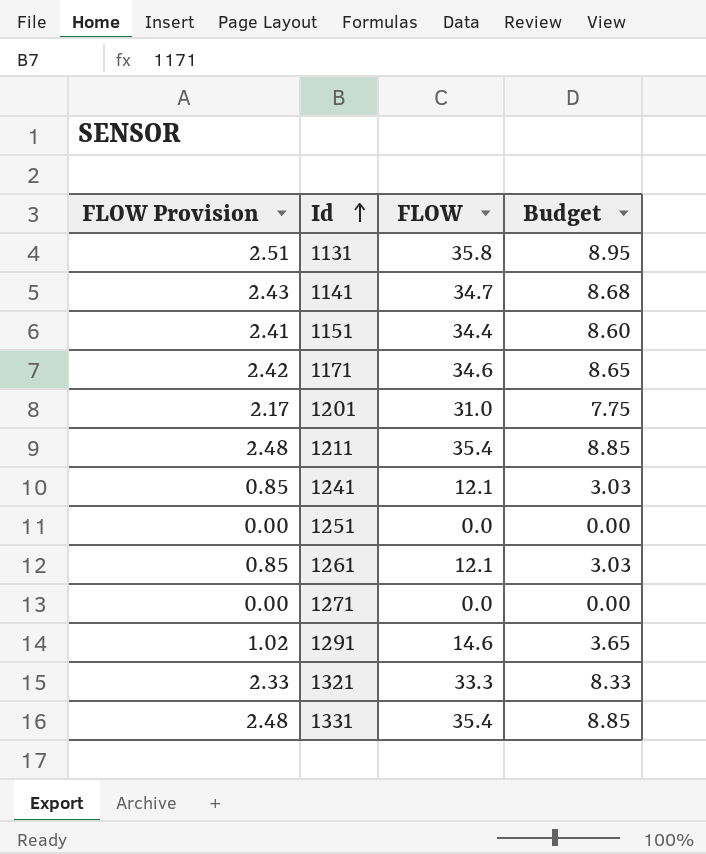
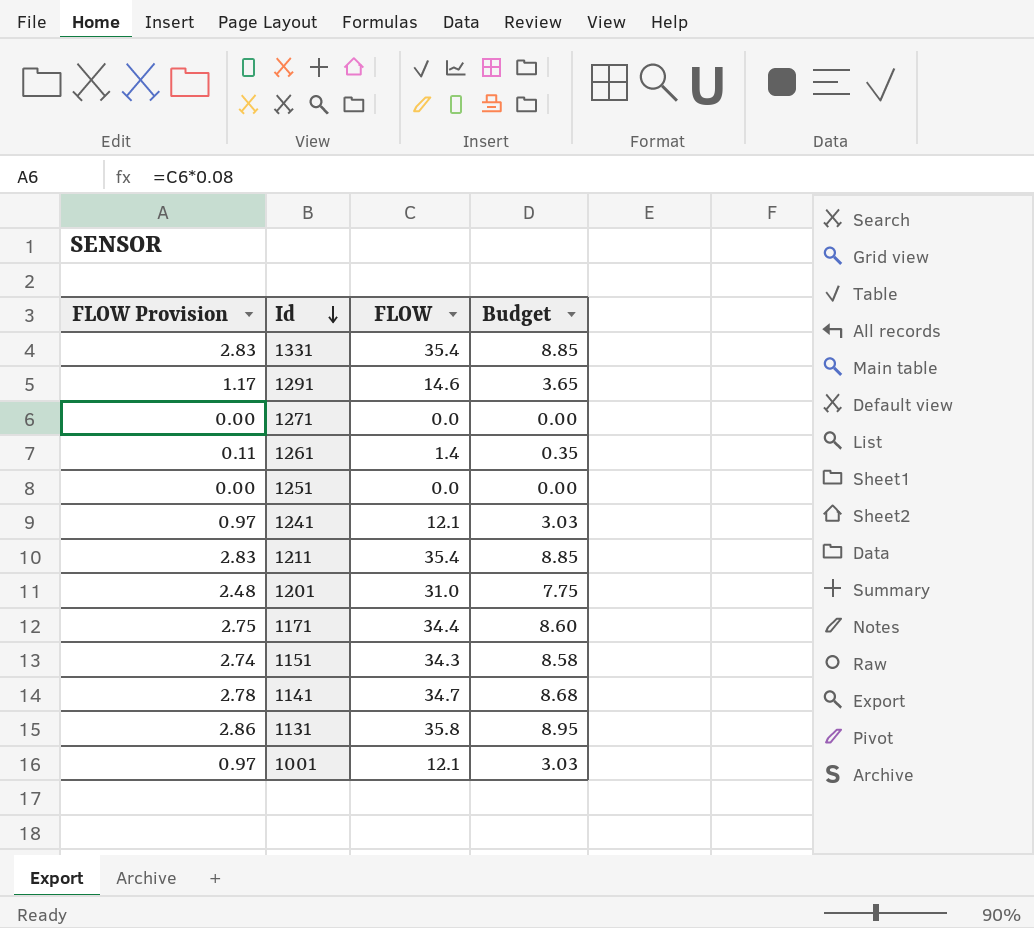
row order: Id ascending -> Id descending
column FLOW Provision | formula: [FLOW] * 0.07 -> [FLOW] * 0.08
row 1321: 2.33 | 33.3 | 8.33 -> none
1261 | FLOW: 12.1 -> 1.4
1261 | Budget: 3.03 -> 0.35
1171 | FLOW: 34.6 -> 34.4
1171 | Budget: 8.65 -> 8.60
1151 | FLOW: 34.4 -> 34.3
1151 | Budget: 8.60 -> 8.58
row 1001: none -> 0.97 | 12.1 | 3.03

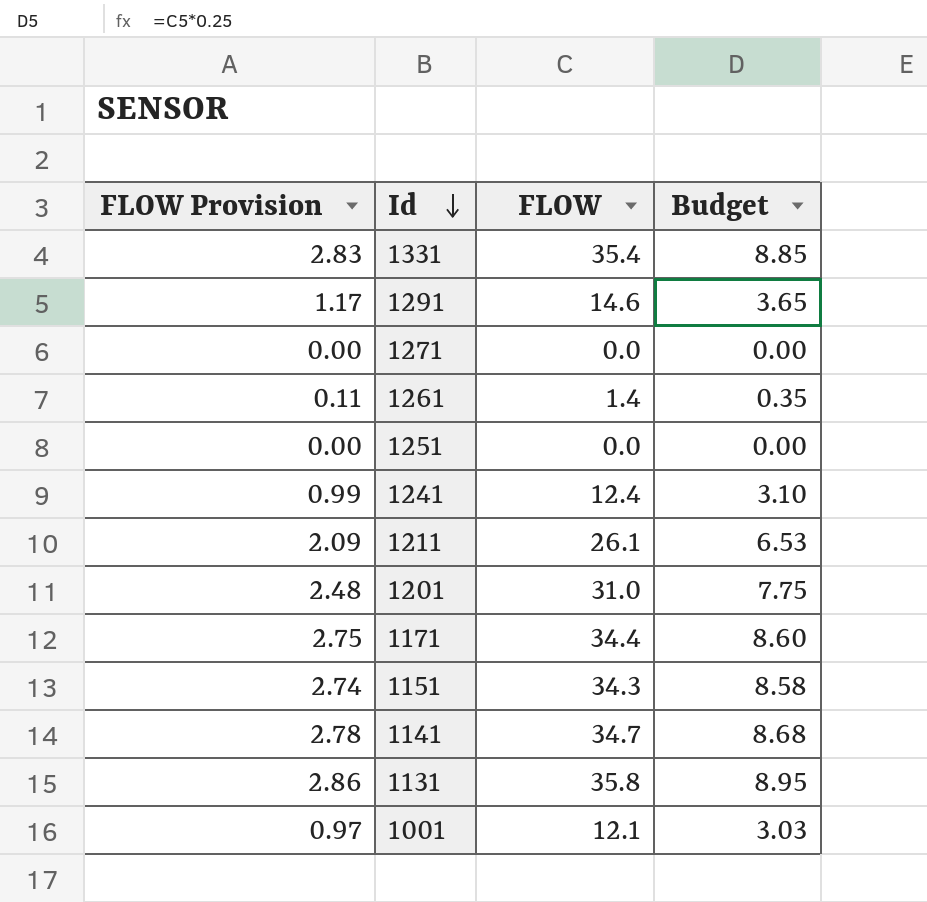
1241 | FLOW Provision: 0.97 -> 0.99
1241 | FLOW: 12.1 -> 12.4
1241 | Budget: 3.03 -> 3.10
1211 | FLOW Provision: 2.83 -> 2.09
1211 | FLOW: 35.4 -> 26.1
1211 | Budget: 8.85 -> 6.53

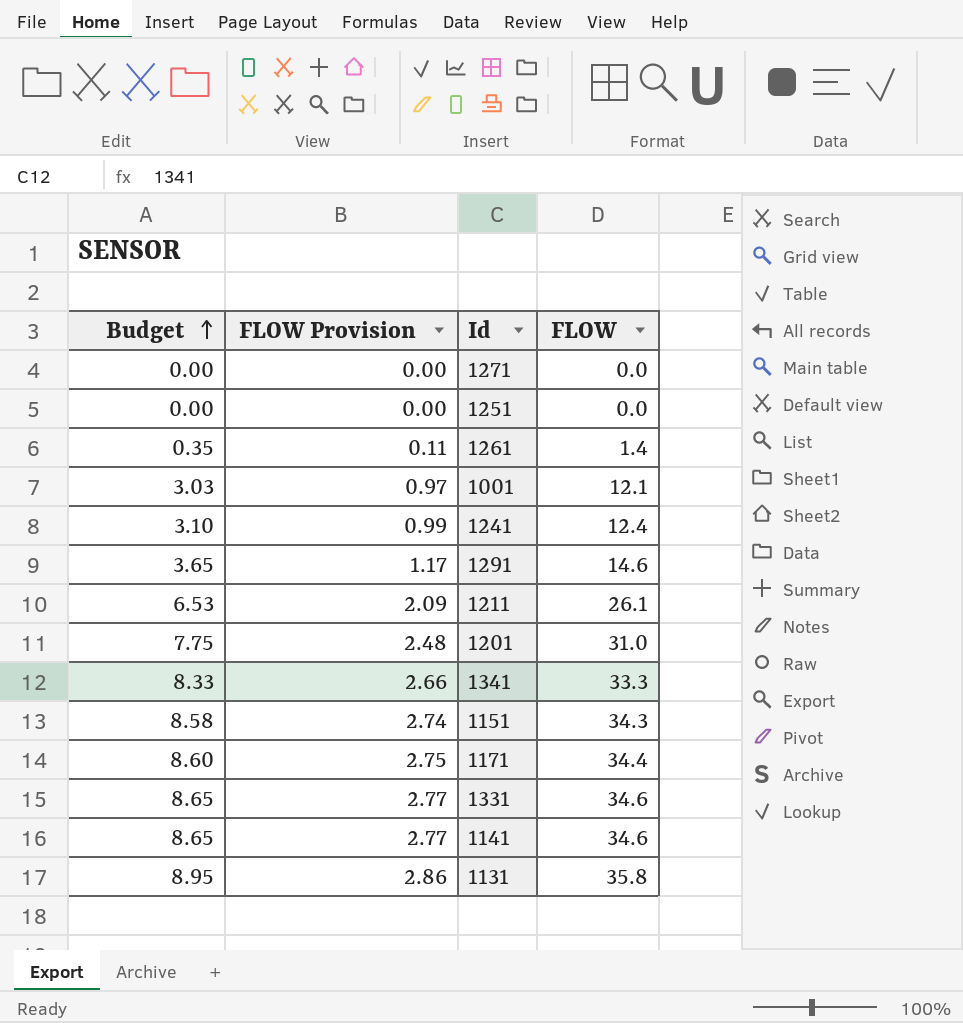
row order: Id descending -> Budget ascending
column Budget | position: 4 -> 1
row 1341: none -> 8.33 | 2.66 | 33.3
1331 | Budget: 8.85 -> 8.65
1331 | FLOW Provision: 2.83 -> 2.77
1331 | FLOW: 35.4 -> 34.6
1141 | Budget: 8.68 -> 8.65
1141 | FLOW Provision: 2.78 -> 2.77
1141 | FLOW: 34.7 -> 34.6

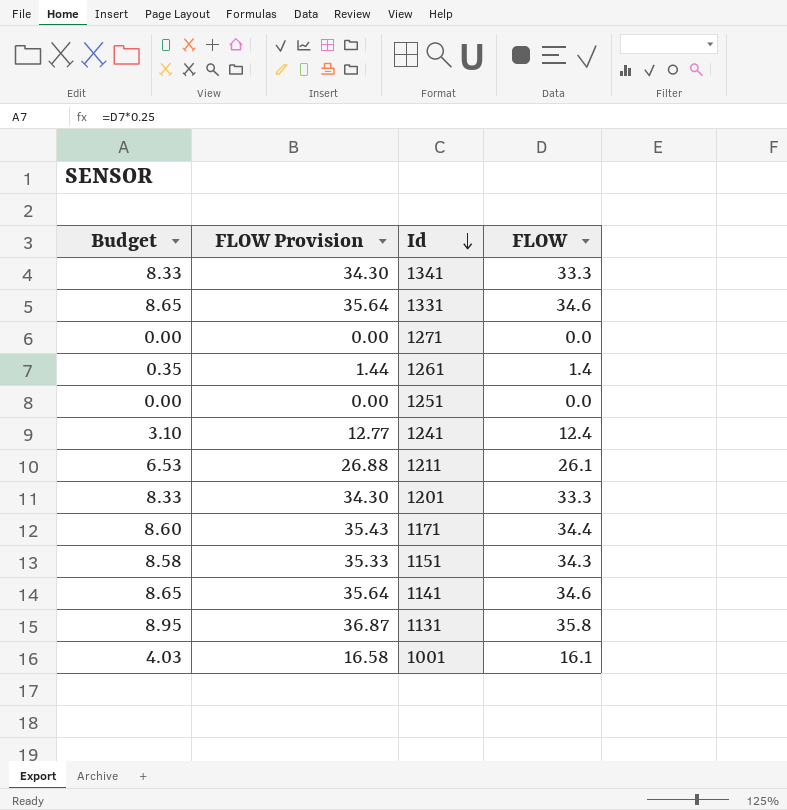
row order: Budget ascending -> Id descending
column FLOW Provision | formula: [FLOW] * 0.08 -> [FLOW] * 1.03
row 1291: 3.65 | 1.17 | 14.6 -> none
1201 | Budget: 7.75 -> 8.33
1201 | FLOW: 31.0 -> 33.3
1001 | Budget: 3.03 -> 4.03
1001 | FLOW: 12.1 -> 16.1

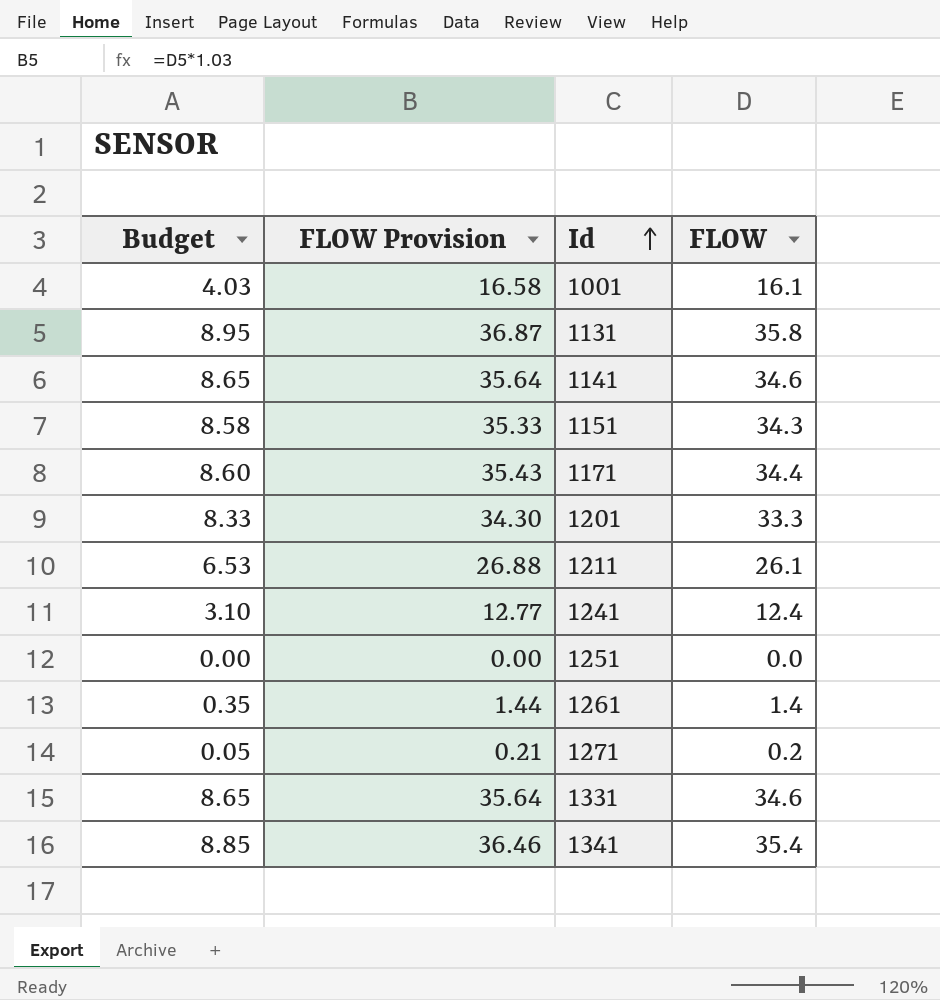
row order: Id descending -> Id ascending
1271 | Budget: 0.00 -> 0.05
1271 | FLOW Provision: 0.00 -> 0.21
1271 | FLOW: 0.0 -> 0.2
1341 | Budget: 8.33 -> 8.85
1341 | FLOW Provision: 34.30 -> 36.46
1341 | FLOW: 33.3 -> 35.4

